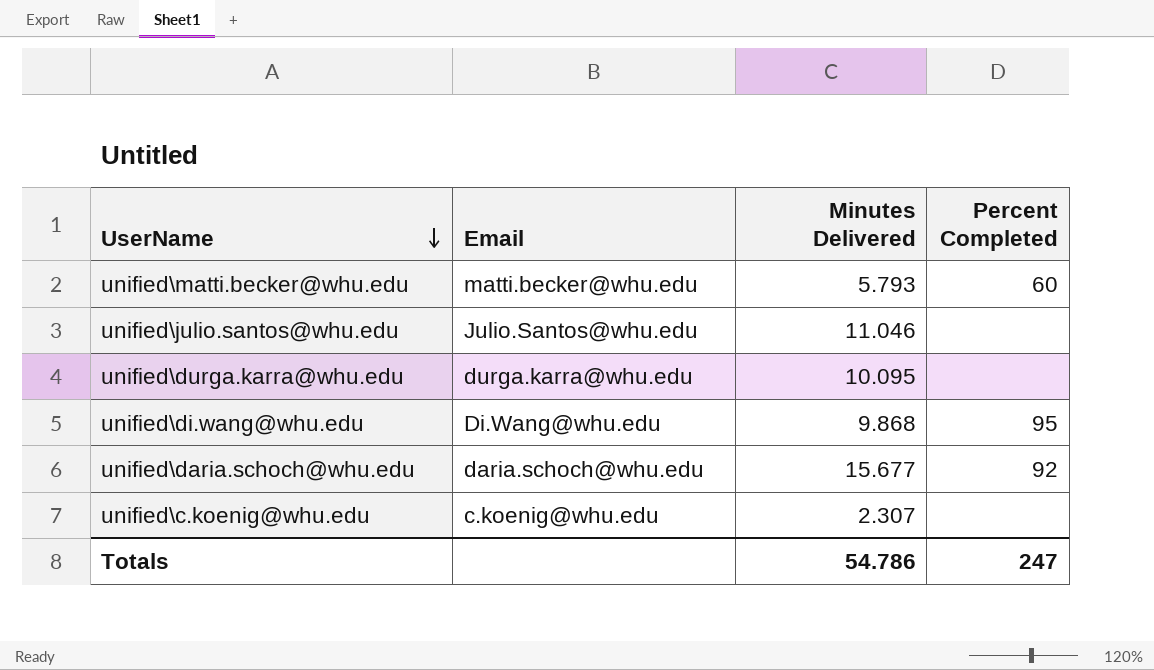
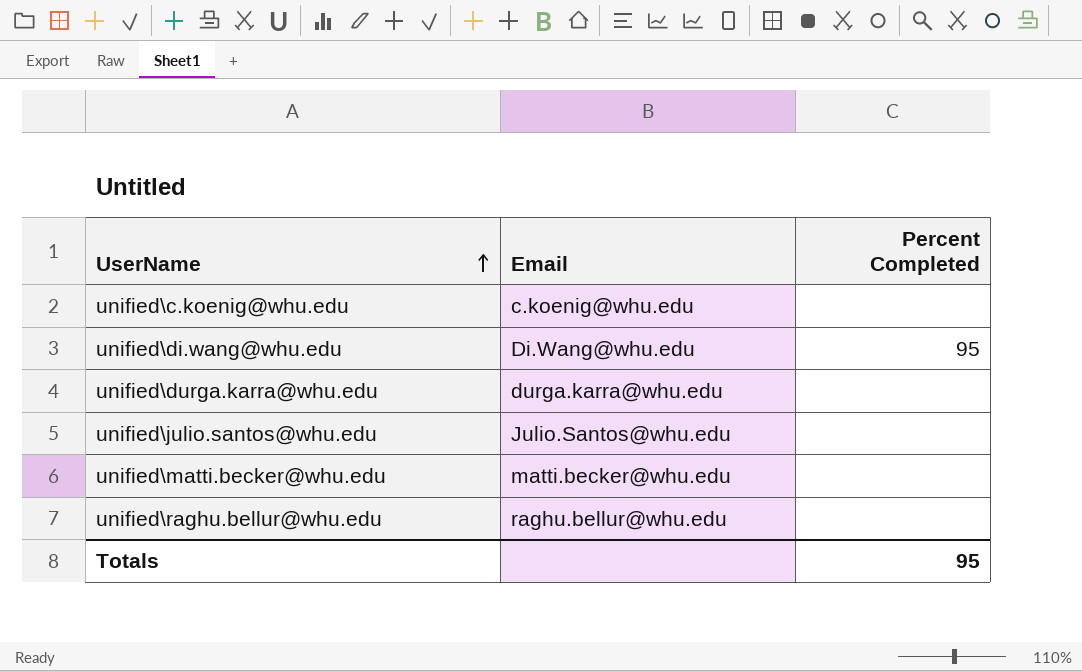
row order: UserName descending -> UserName ascending
column Minutes Delivered | position: 3 -> none
row unified\daria.schoch@whu.edu: daria.schoch@whu.edu | 15.677 | 92 -> none
unified\matti.becker@whu.edu | Percent Completed: 60 -> none
row unified\raghu.bellur@whu.edu: none -> raghu.bellur@whu.edu | none
Totals | Percent Completed: 247 -> 95

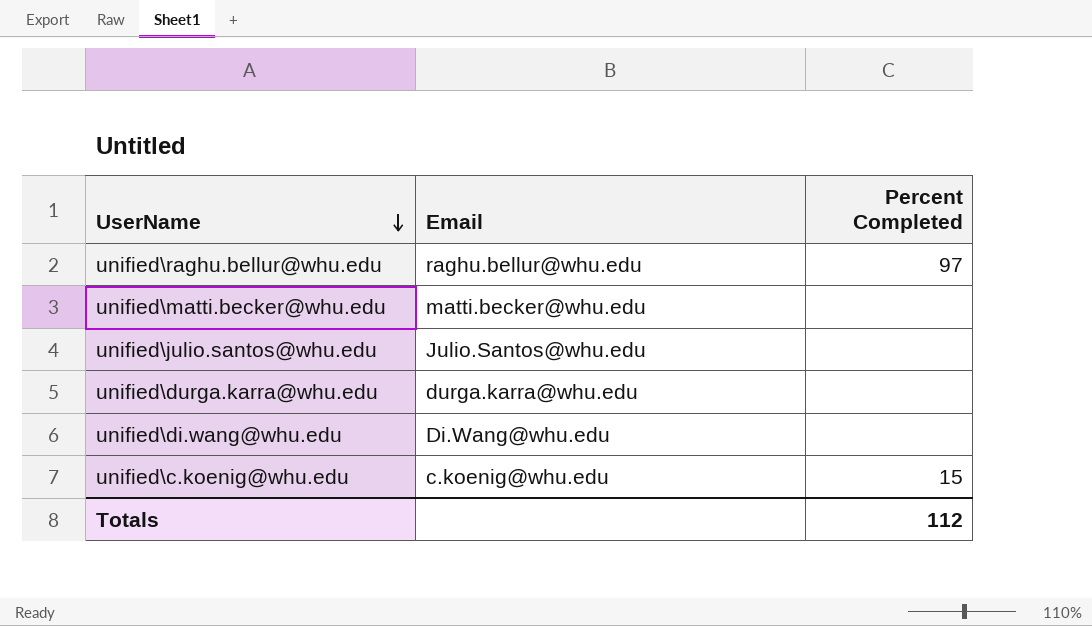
row order: UserName ascending -> UserName descending
unified\raghu.bellur@whu.edu | Percent Completed: none -> 97
unified\di.wang@whu.edu | Percent Completed: 95 -> none
unified\c.koenig@whu.edu | Percent Completed: none -> 15
Totals | Percent Completed: 95 -> 112

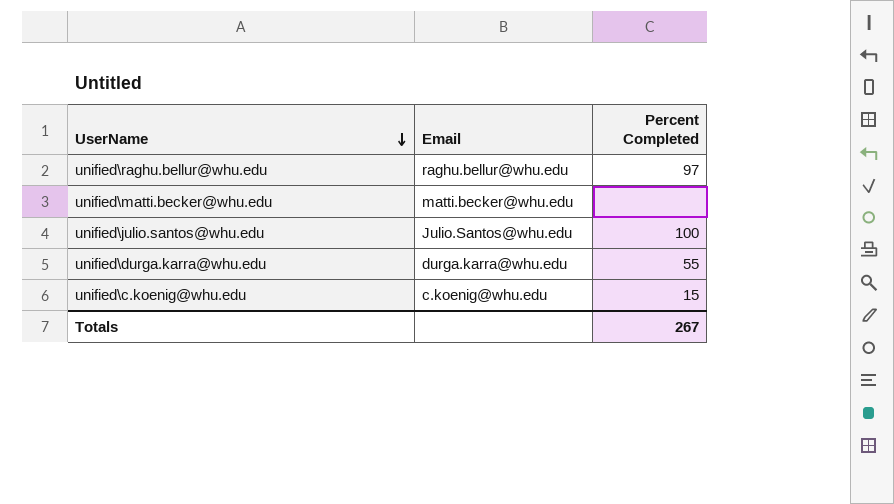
row unified\di.wang@whu.edu: Di.Wang@whu.edu | none -> none
unified\julio.santos@whu.edu | Percent Completed: none -> 100
unified\durga.karra@whu.edu | Percent Completed: none -> 55
Totals | Percent Completed: 112 -> 267

